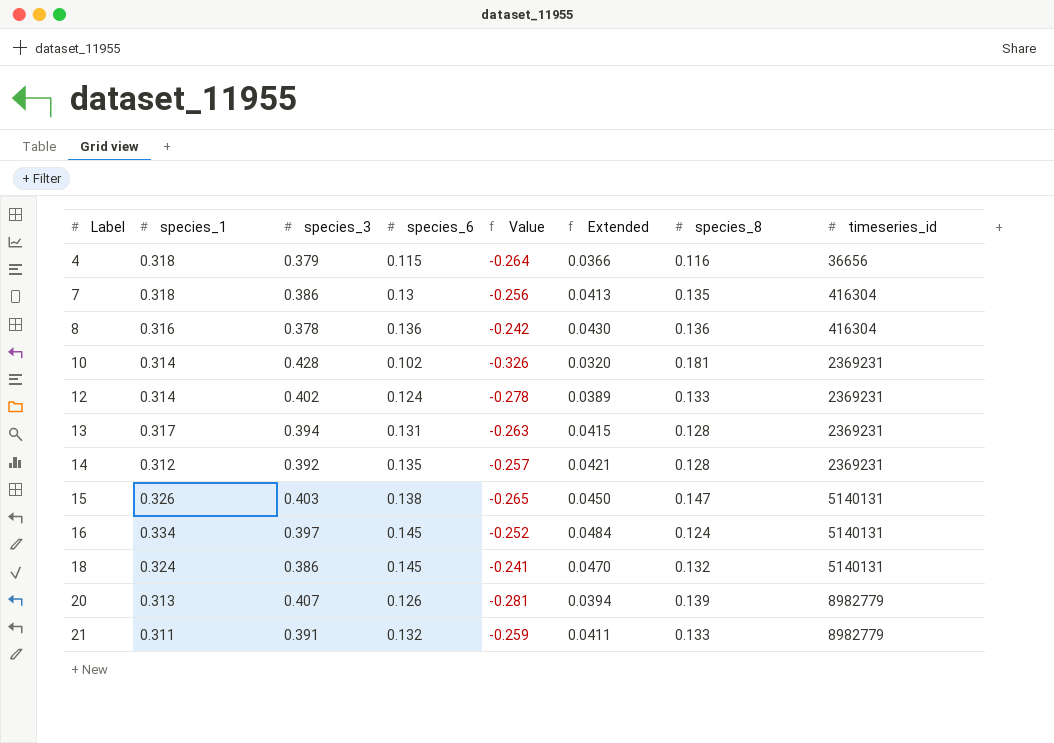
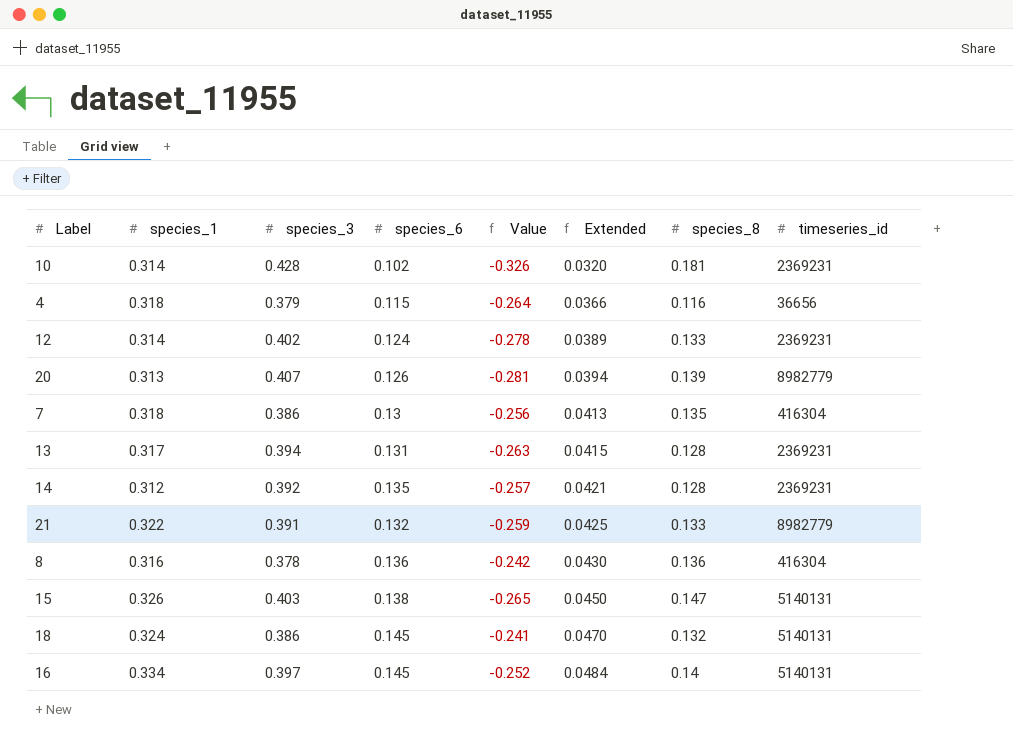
row order: Label ascending -> Extended ascending
21 | species_1: 0.311 -> 0.322
21 | Extended: 0.0411 -> 0.0425
16 | species_8: 0.124 -> 0.14

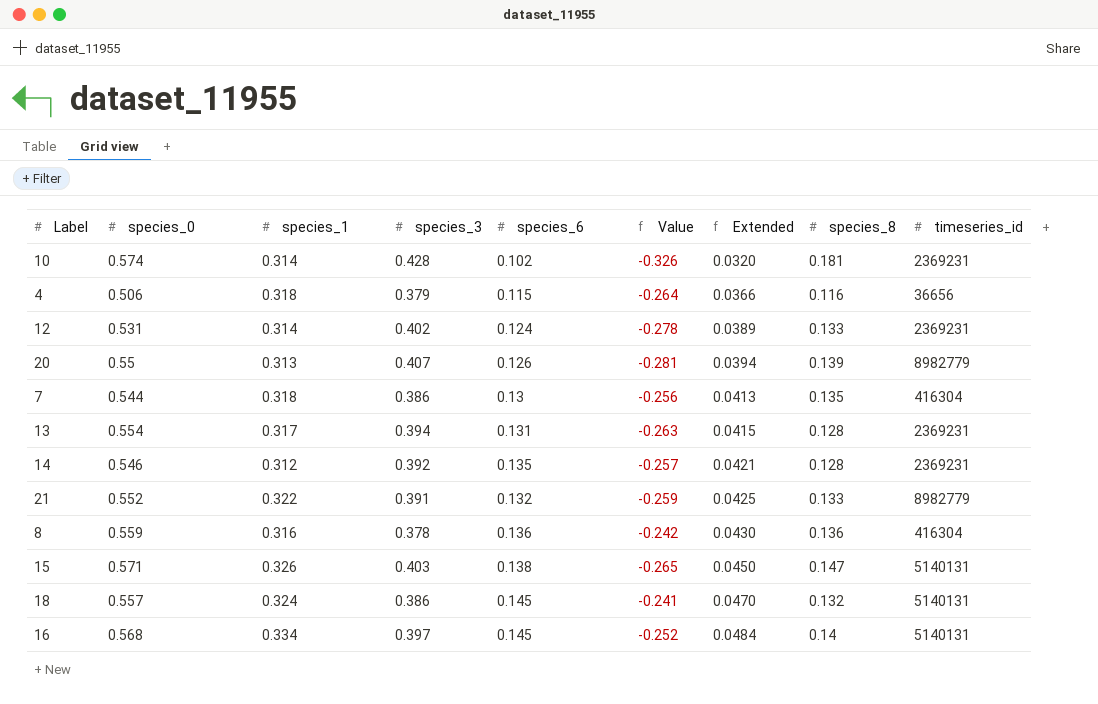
column species_0 | position: none -> 2

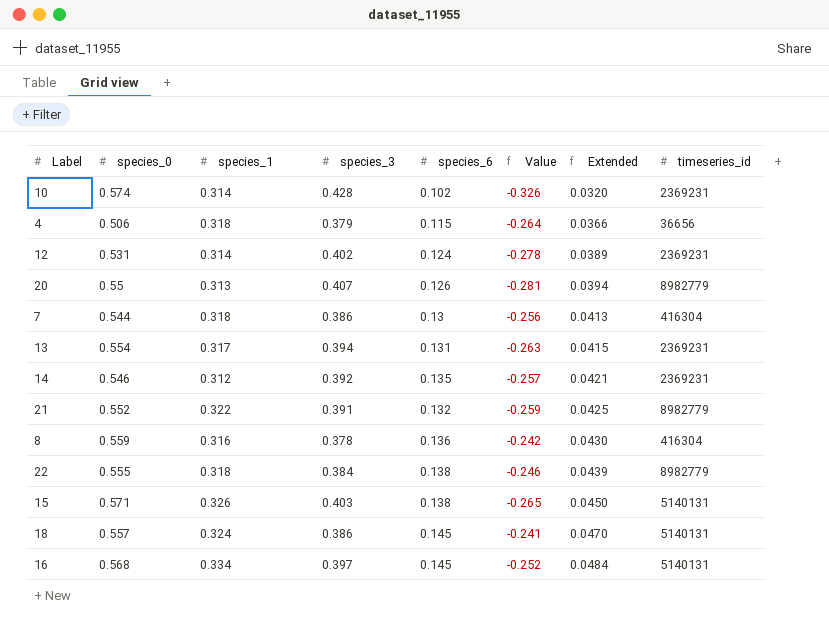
column species_8 | position: 8 -> none
row 22: none -> 0.555 | 0.318 | 0.384 | 0.138 | -0.246 | 0.0439 | 8982779

